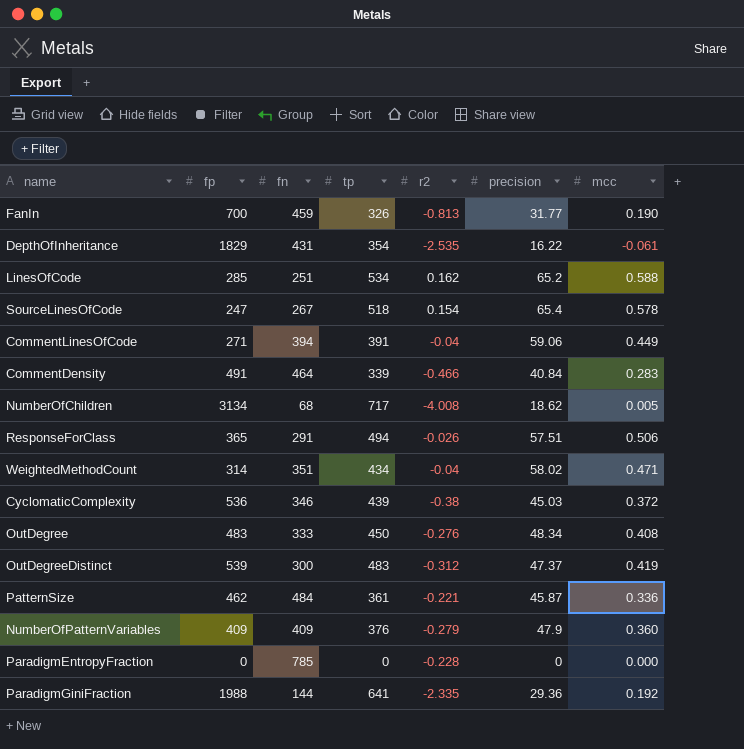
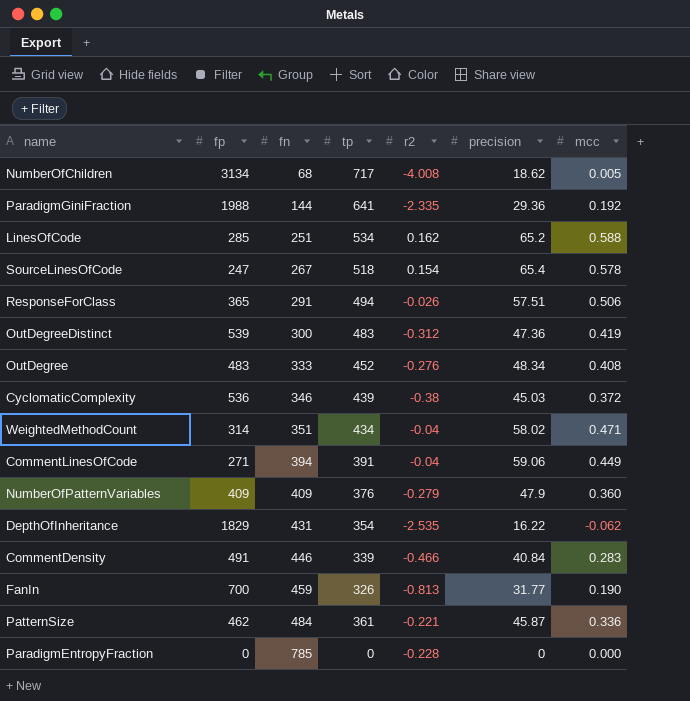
row order: none -> fn ascending
OutDegreeDistinct | precision: 47.37 -> 47.36
OutDegree | tp: 450 -> 452
DepthOfInheritance | mcc: -0.061 -> -0.062
CommentDensity | fn: 464 -> 446

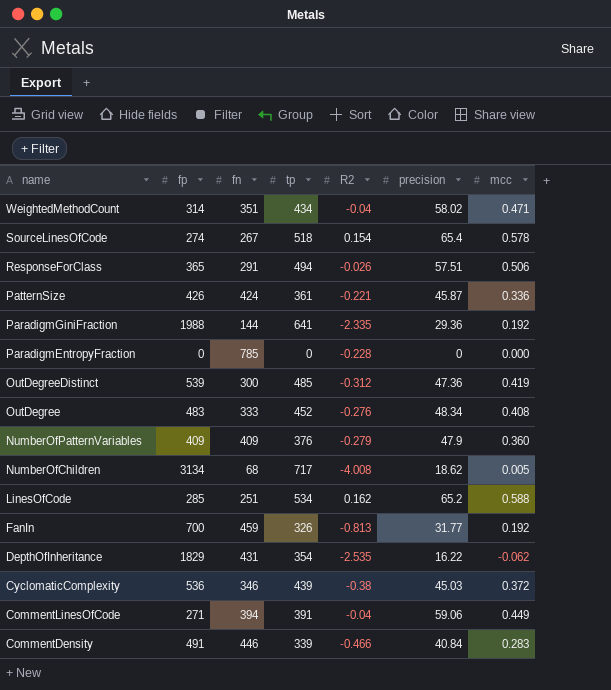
row order: fn ascending -> name descending
column name: r2 -> R2
SourceLinesOfCode | fp: 247 -> 274
PatternSize | fp: 462 -> 426
PatternSize | fn: 484 -> 424
OutDegreeDistinct | tp: 483 -> 485
FanIn | mcc: 0.190 -> 0.192

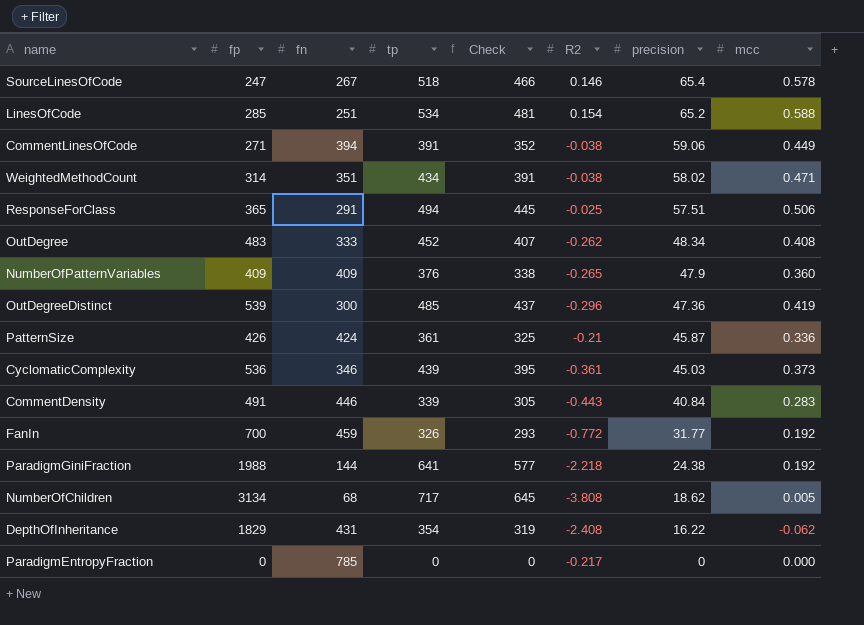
row order: name descending -> precision descending
column Check | formula: none -> [tp] * 0.9
SourceLinesOfCode | fp: 274 -> 247
SourceLinesOfCode | R2: 0.154 -> 0.146
LinesOfCode | R2: 0.162 -> 0.154
CommentLinesOfCode | R2: -0.04 -> -0.038
WeightedMethodCount | R2: -0.04 -> -0.038
ResponseForClass | R2: -0.026 -> -0.025
OutDegree | R2: -0.276 -> -0.262
NumberOfPatternVariables | R2: -0.279 -> -0.265
OutDegreeDistinct | R2: -0.312 -> -0.296
PatternSize | R2: -0.221 -> -0.21
CyclomaticComplexity | R2: -0.38 -> -0.361
CyclomaticComplexity | mcc: 0.372 -> 0.373
CommentDensity | R2: -0.466 -> -0.443
FanIn | R2: -0.813 -> -0.772
ParadigmGiniFraction | R2: -2.335 -> -2.218
ParadigmGiniFraction | precision: 29.36 -> 24.38
NumberOfChildren | R2: -4.008 -> -3.808
DepthOfInheritance | R2: -2.535 -> -2.408
ParadigmEntropyFraction | R2: -0.228 -> -0.217

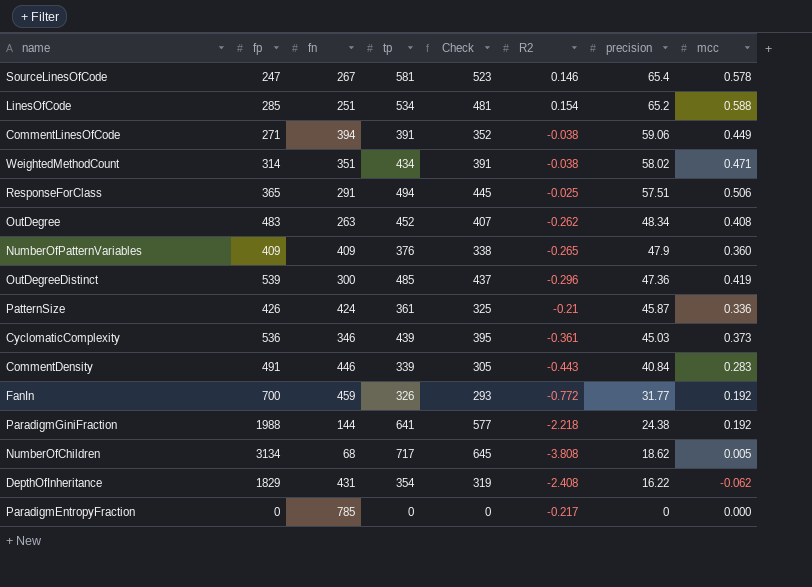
SourceLinesOfCode | tp: 518 -> 581
SourceLinesOfCode | Check: 466 -> 523
OutDegree | fn: 333 -> 263

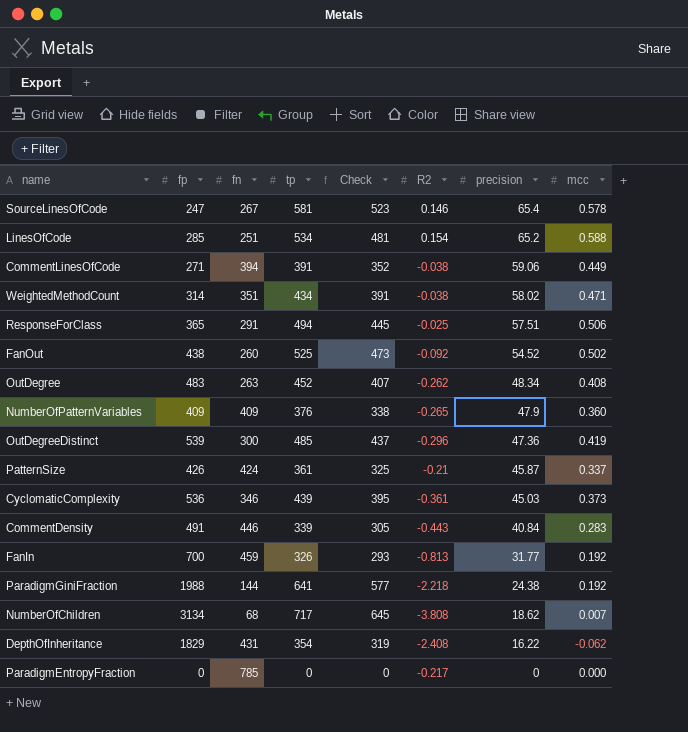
row FanOut: none -> 438 | 260 | 525 | 473 | -0.092 | 54.52 | 0.502
PatternSize | mcc: 0.336 -> 0.337
FanIn | R2: -0.772 -> -0.813
NumberOfChildren | mcc: 0.005 -> 0.007

